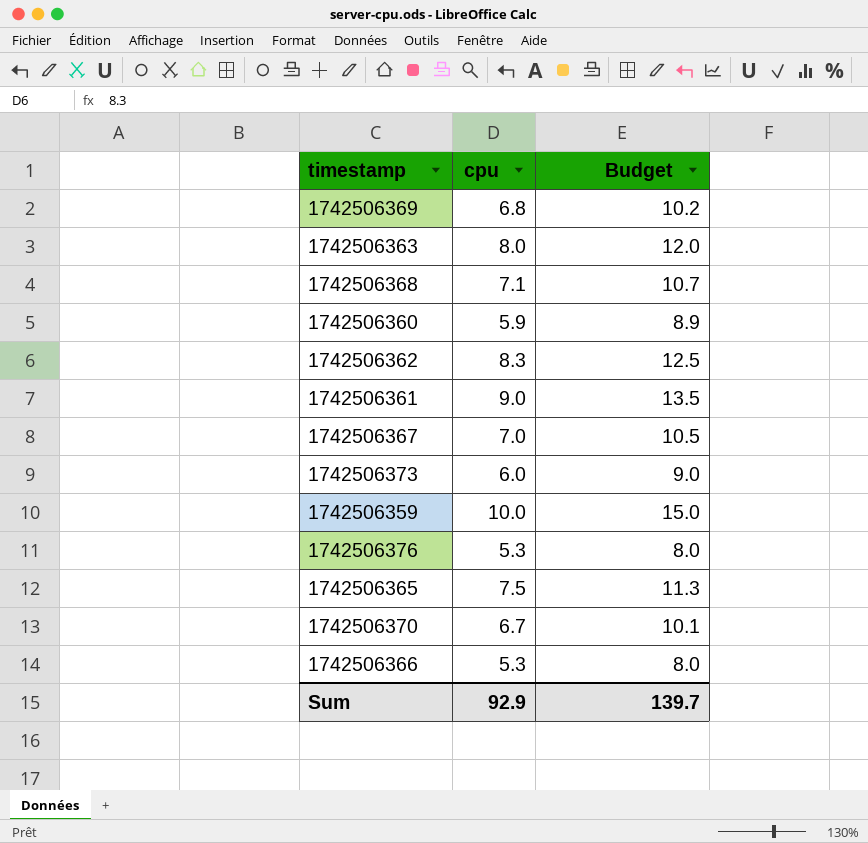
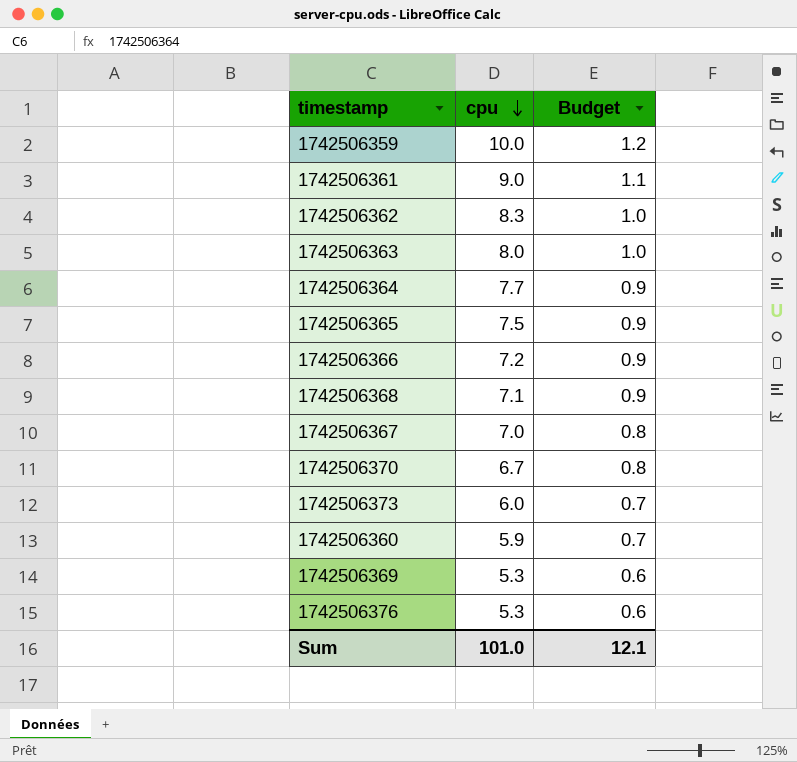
row order: none -> cpu descending
column Budget | formula: [cpu] * 1.5 -> [cpu] * 0.12
row 1742506364: none -> 7.7 | 0.9
1742506366 | cpu: 5.3 -> 7.2
1742506369 | cpu: 6.8 -> 5.3
Sum | cpu: 92.9 -> 101.0
Sum | Budget: 139.7 -> 12.1

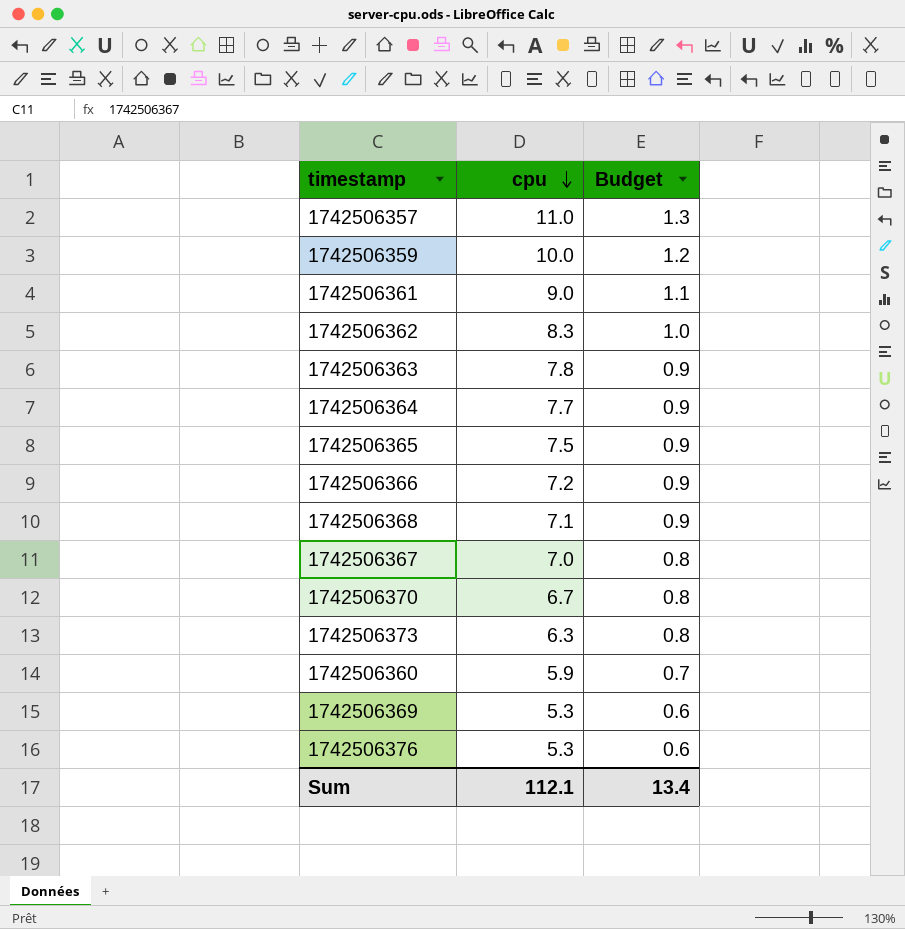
row 1742506357: none -> 11.0 | 1.3
1742506363 | cpu: 8.0 -> 7.8
1742506363 | Budget: 1.0 -> 0.9
1742506373 | cpu: 6.0 -> 6.3
1742506373 | Budget: 0.7 -> 0.8
Sum | cpu: 101.0 -> 112.1
Sum | Budget: 12.1 -> 13.4

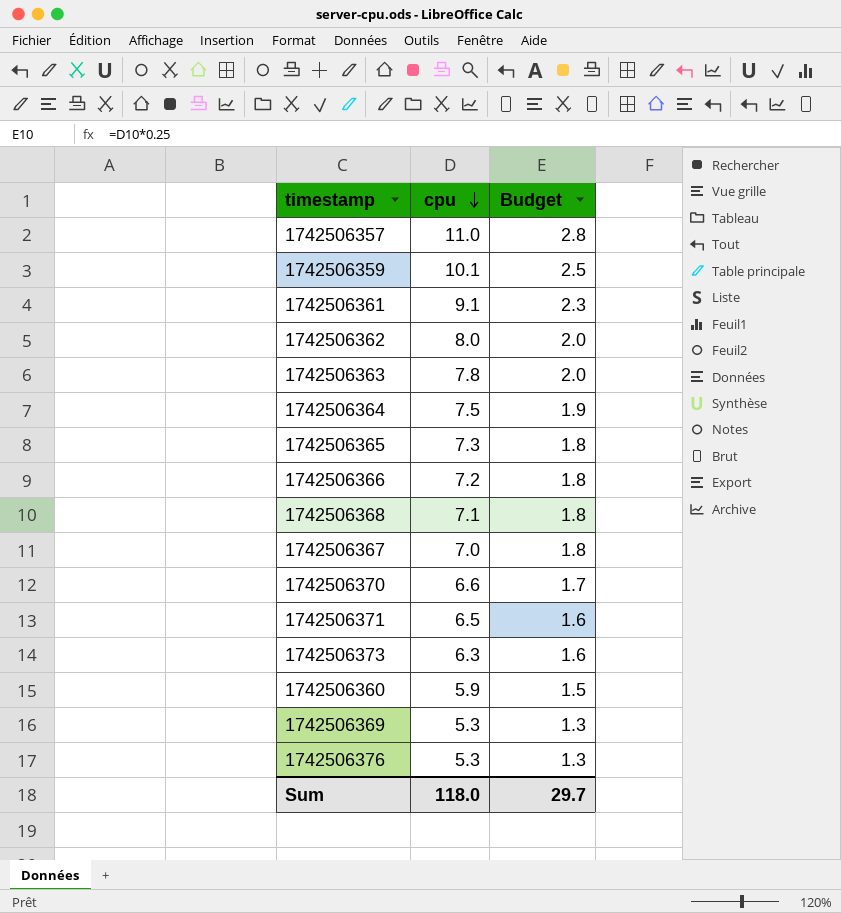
column Budget | formula: [cpu] * 0.12 -> [cpu] * 0.25
1742506359 | cpu: 10.0 -> 10.1
1742506361 | cpu: 9.0 -> 9.1
1742506362 | cpu: 8.3 -> 8.0
1742506364 | cpu: 7.7 -> 7.5
1742506365 | cpu: 7.5 -> 7.3
1742506370 | cpu: 6.7 -> 6.6
row 1742506371: none -> 6.5 | 1.6
Sum | cpu: 112.1 -> 118.0
Sum | Budget: 13.4 -> 29.7

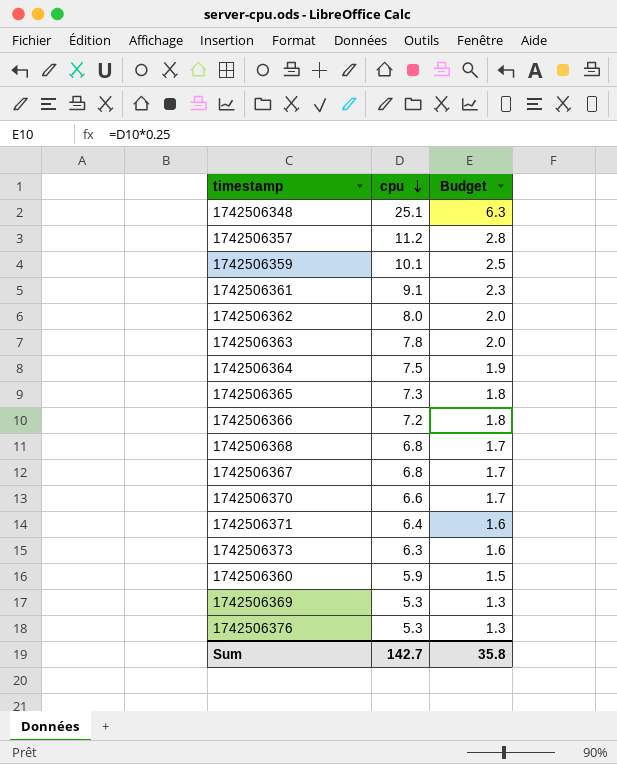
row 1742506348: none -> 25.1 | 6.3
1742506357 | cpu: 11.0 -> 11.2
1742506368 | cpu: 7.1 -> 6.8
1742506368 | Budget: 1.8 -> 1.7
1742506367 | cpu: 7.0 -> 6.8
1742506367 | Budget: 1.8 -> 1.7
1742506371 | cpu: 6.5 -> 6.4
Sum | cpu: 118.0 -> 142.7
Sum | Budget: 29.7 -> 35.8

